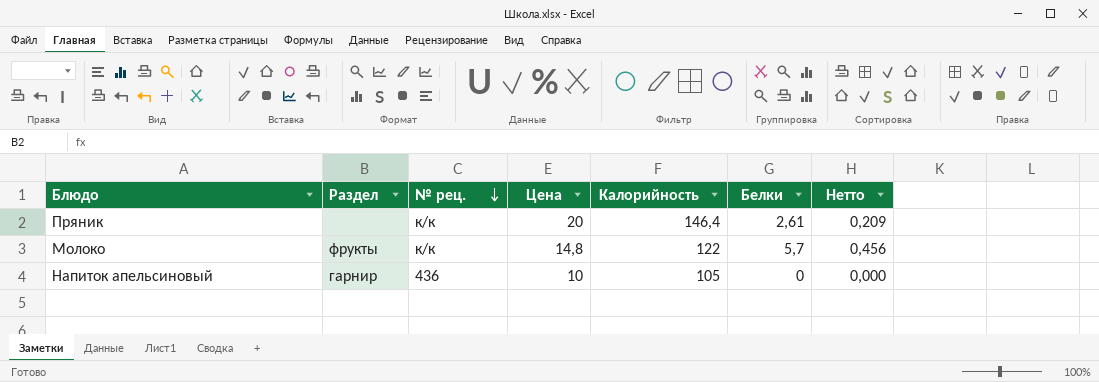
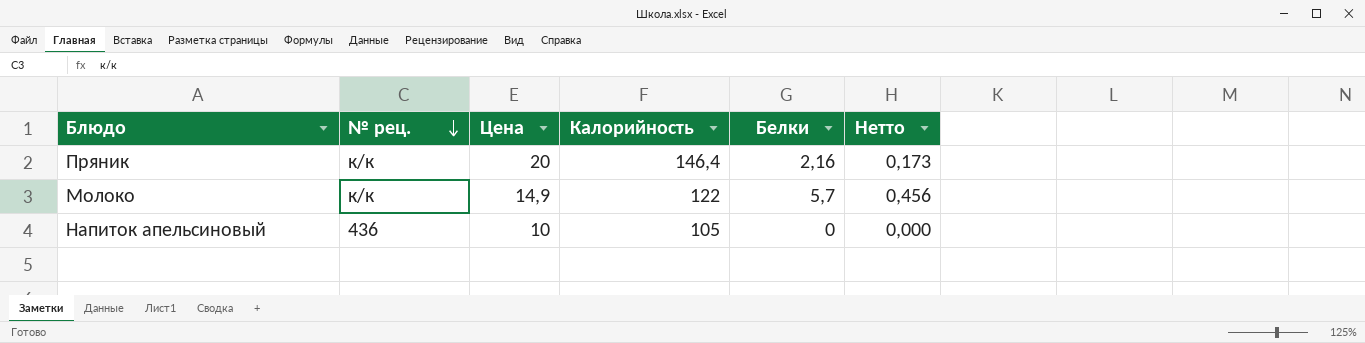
column Раздел | position: 2 -> none
Пряник | Белки: 2,61 -> 2,16
Пряник | Нетто: 0,209 -> 0,173
Молоко | Цена: 14,8 -> 14,9

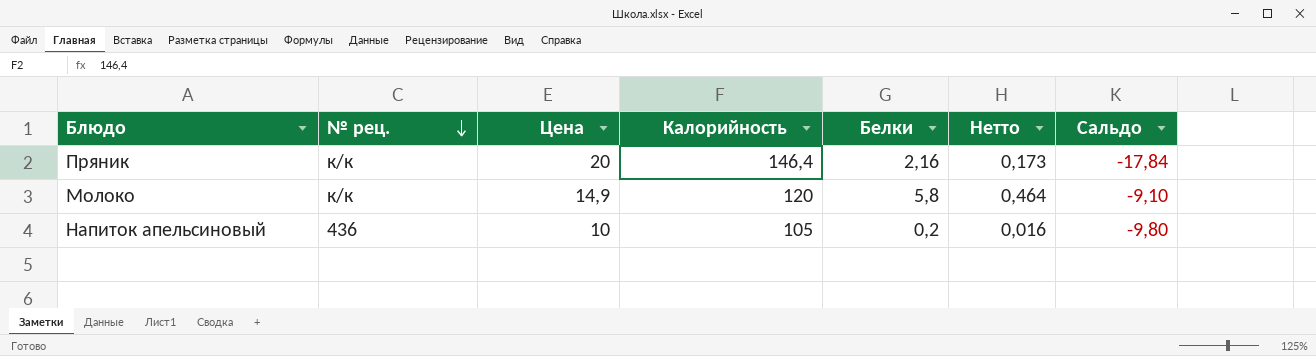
column Сальдо | formula: none -> [Белки] - [Цена]
Молоко | Калорийность: 122 -> 120
Молоко | Белки: 5,7 -> 5,8
Молоко | Нетто: 0,456 -> 0,464
Напиток апельсиновый | Белки: 0 -> 0,2
Напиток апельсиновый | Нетто: 0,000 -> 0,016

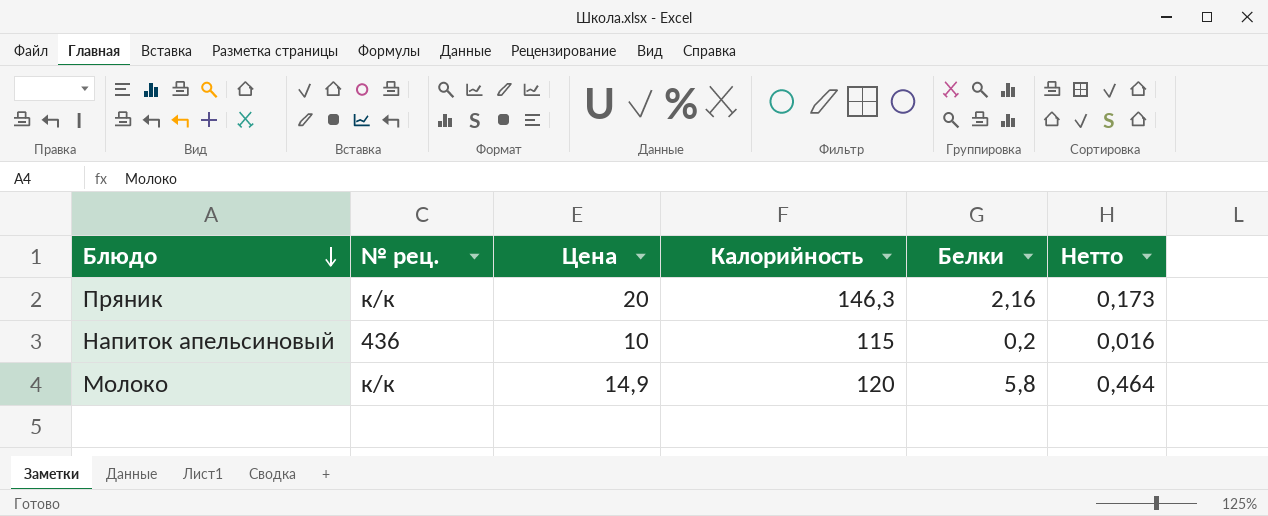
row order: № рец. descending -> Блюдо descending
column Сальдо | formula: [Белки] - [Цена] -> none
Пряник | Калорийность: 146,4 -> 146,3
Напиток апельсиновый | Калорийность: 105 -> 115

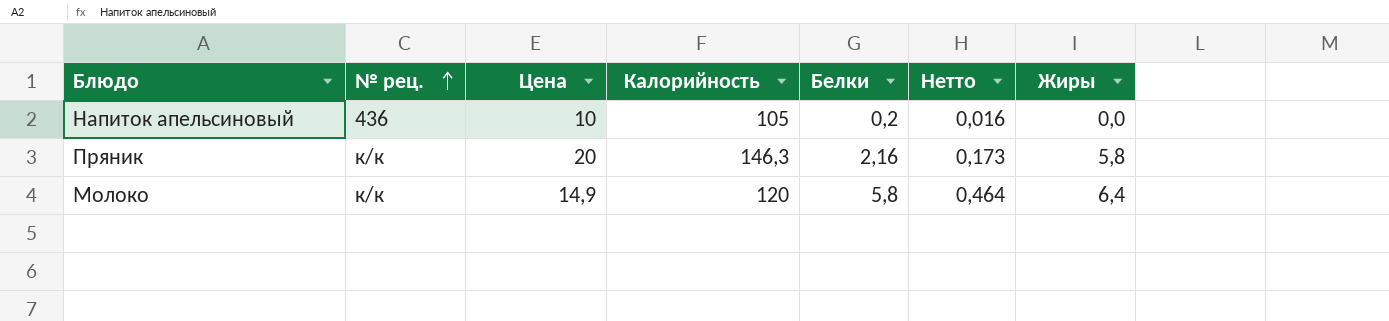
row order: Блюдо descending -> № рец. ascending
column Жиры | position: none -> 7
Напиток апельсиновый | Калорийность: 115 -> 105

